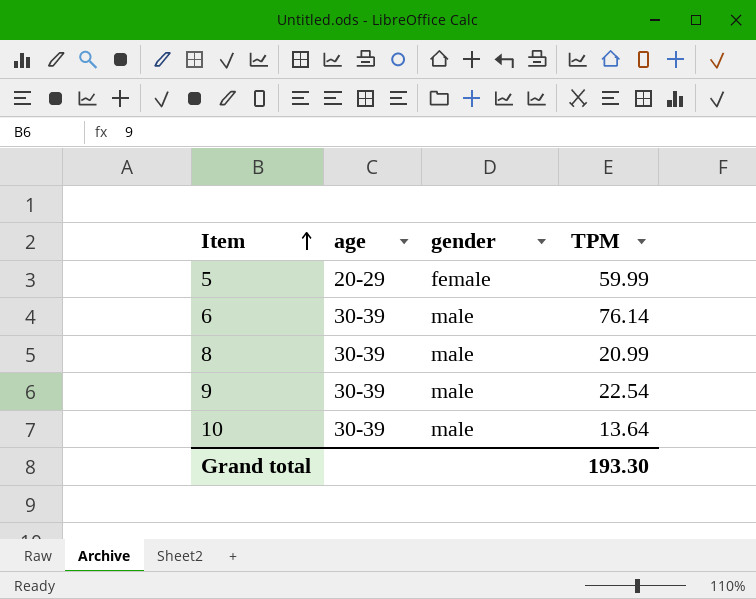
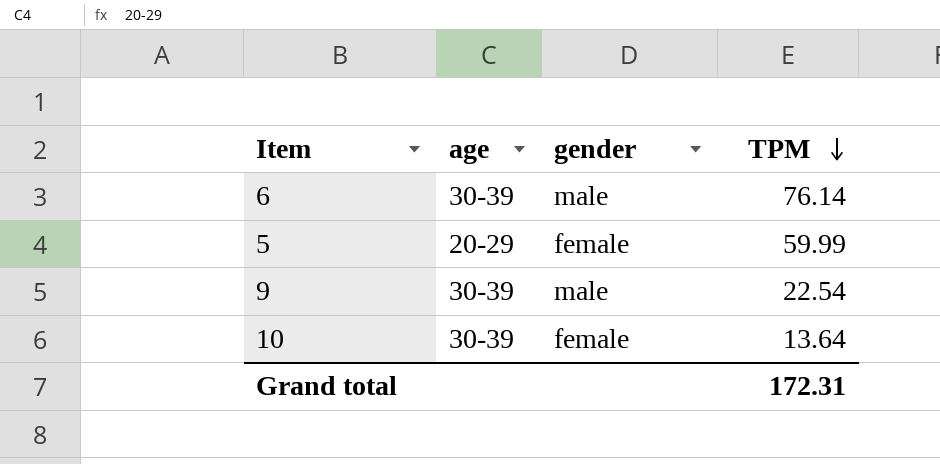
row order: Item ascending -> TPM descending
row 8: 30-39 | male | 20.99 -> none
10 | gender: male -> female
Grand total | TPM: 193.30 -> 172.31

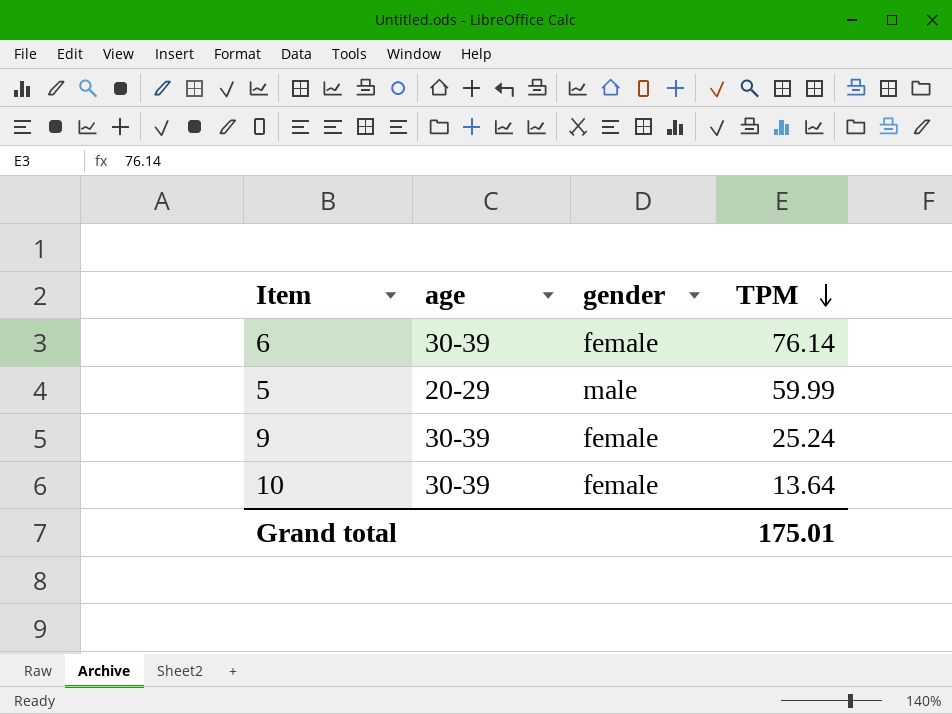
6 | gender: male -> female
5 | gender: female -> male
9 | gender: male -> female
9 | TPM: 22.54 -> 25.24
Grand total | TPM: 172.31 -> 175.01

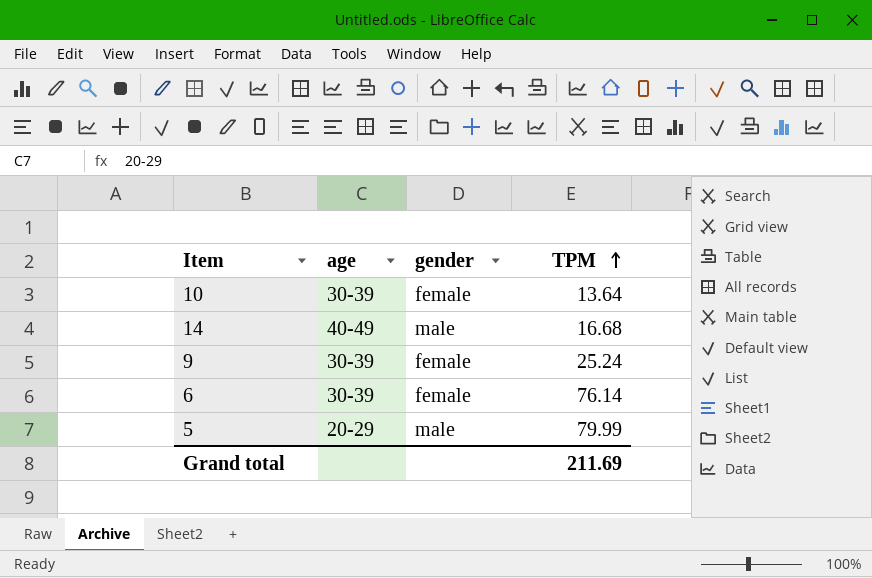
row order: TPM descending -> TPM ascending
row 14: none -> 40-49 | male | 16.68
5 | TPM: 59.99 -> 79.99
Grand total | TPM: 175.01 -> 211.69

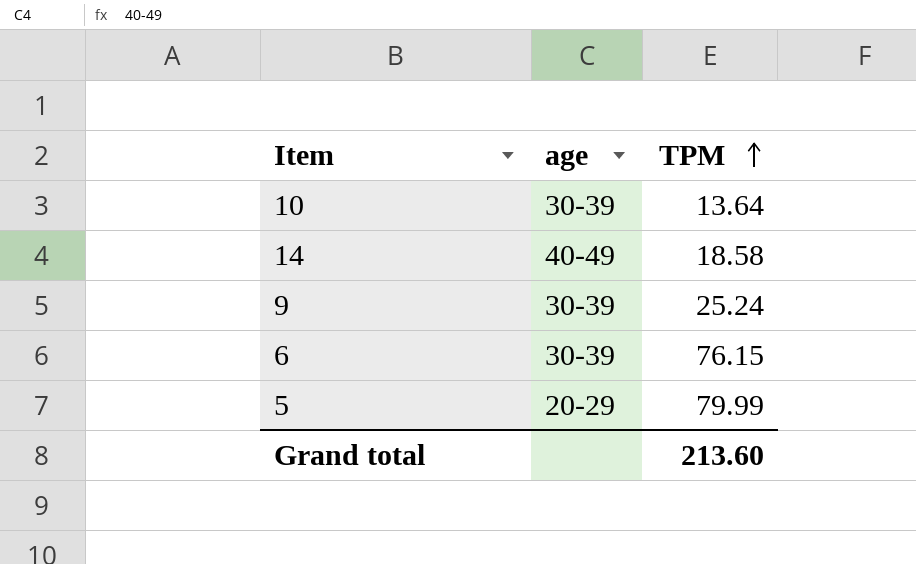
column gender | position: 3 -> none
14 | TPM: 16.68 -> 18.58
6 | TPM: 76.14 -> 76.15
Grand total | TPM: 211.69 -> 213.60

